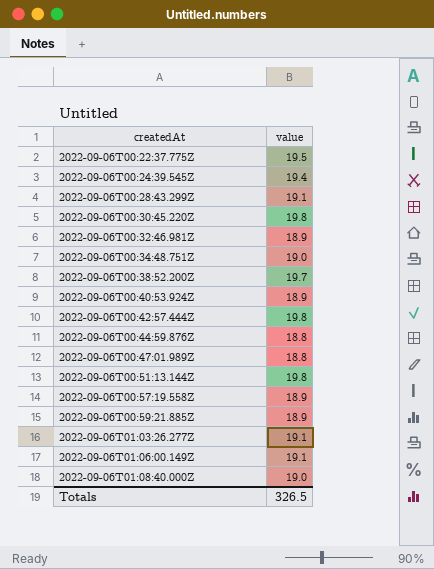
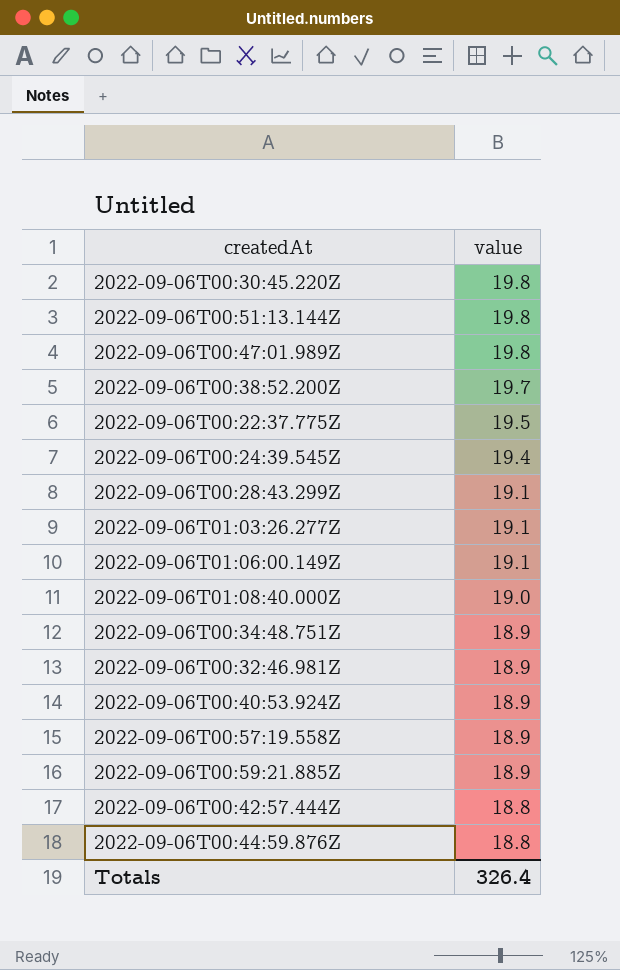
row order: createdAt ascending -> value descending
2022-09-06T00:47:01.989Z | value: 18.8 -> 19.8
2022-09-06T00:34:48.751Z | value: 19.0 -> 18.9
2022-09-06T00:42:57.444Z | value: 19.8 -> 18.8
Totals | value: 326.5 -> 326.4

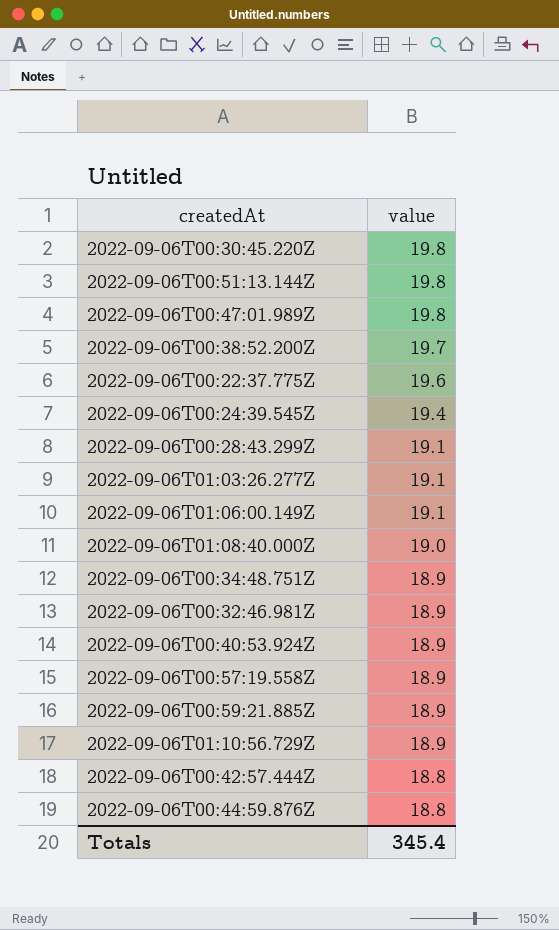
2022-09-06T00:22:37.775Z | value: 19.5 -> 19.6
row 2022-09-06T01:10:56.729Z: none -> 18.9
Totals | value: 326.4 -> 345.4

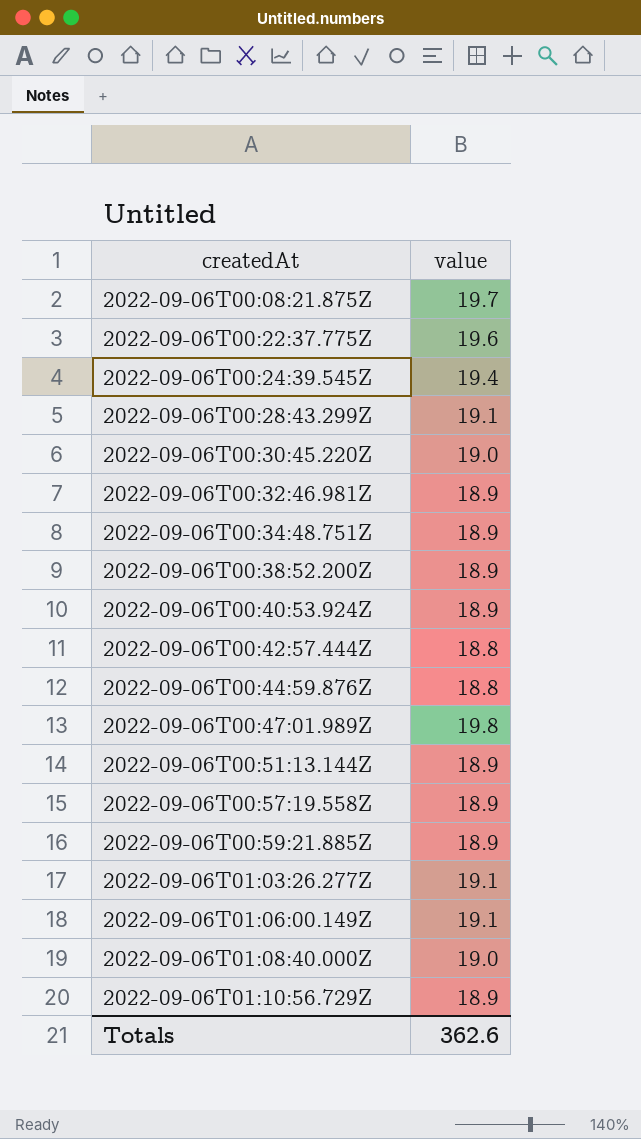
row order: value descending -> createdAt ascending
row 2022-09-06T00:08:21.875Z: none -> 19.7
2022-09-06T00:30:45.220Z | value: 19.8 -> 19.0
2022-09-06T00:38:52.200Z | value: 19.7 -> 18.9
2022-09-06T00:51:13.144Z | value: 19.8 -> 18.9
Totals | value: 345.4 -> 362.6

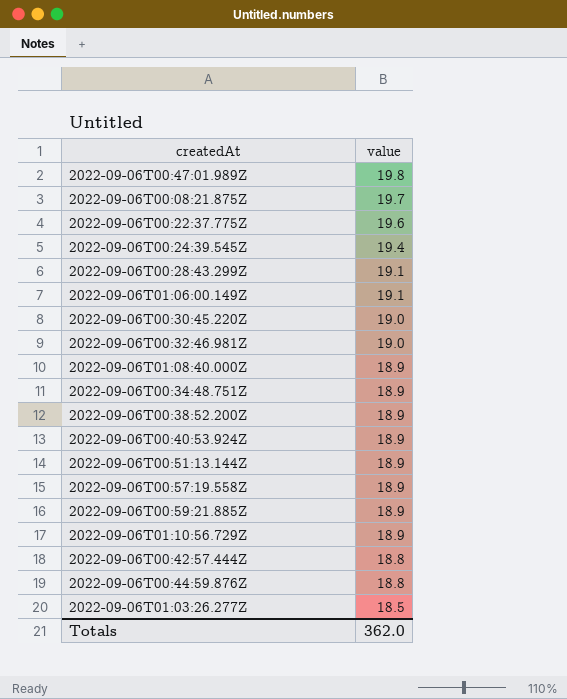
row order: createdAt ascending -> value descending
2022-09-06T00:32:46.981Z | value: 18.9 -> 19.0
2022-09-06T01:08:40.000Z | value: 19.0 -> 18.9
2022-09-06T01:03:26.277Z | value: 19.1 -> 18.5
Totals | value: 362.6 -> 362.0

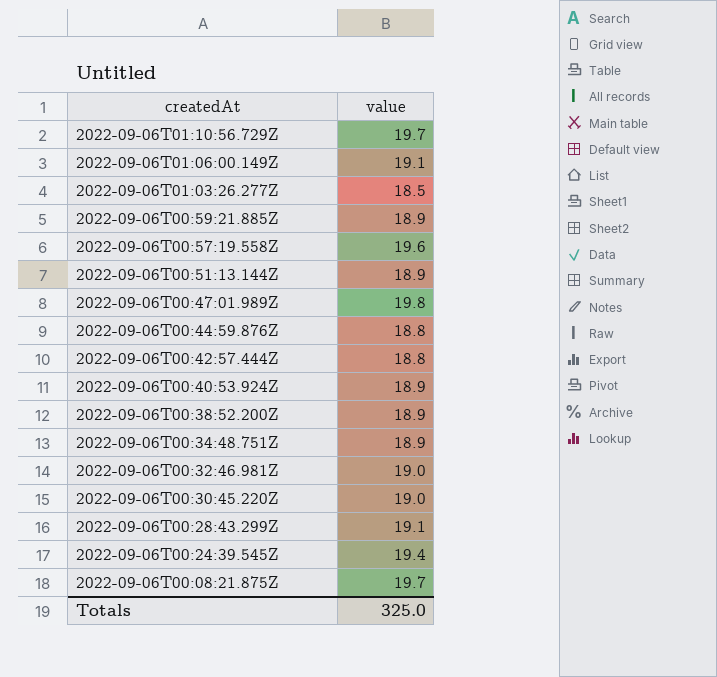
row order: value descending -> createdAt descending
row 2022-09-06T00:22:37.775Z: 19.6 -> none
row 2022-09-06T01:08:40.000Z: 18.9 -> none
2022-09-06T01:10:56.729Z | value: 18.9 -> 19.7
2022-09-06T00:57:19.558Z | value: 18.9 -> 19.6
Totals | value: 362.0 -> 325.0

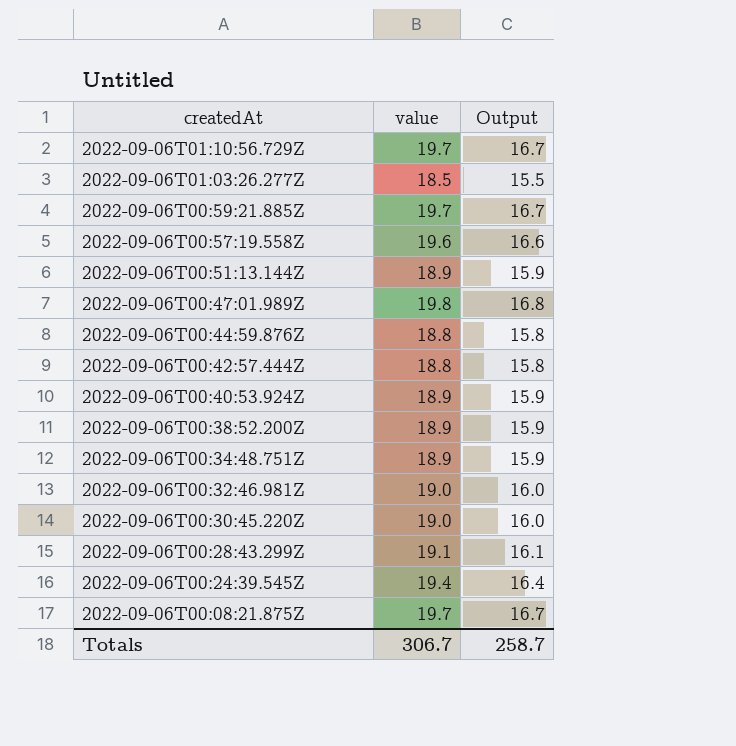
column Output | formula: none -> [value] - 3
row 2022-09-06T01:06:00.149Z: 19.1 -> none
2022-09-06T00:59:21.885Z | value: 18.9 -> 19.7
Totals | value: 325.0 -> 306.7

